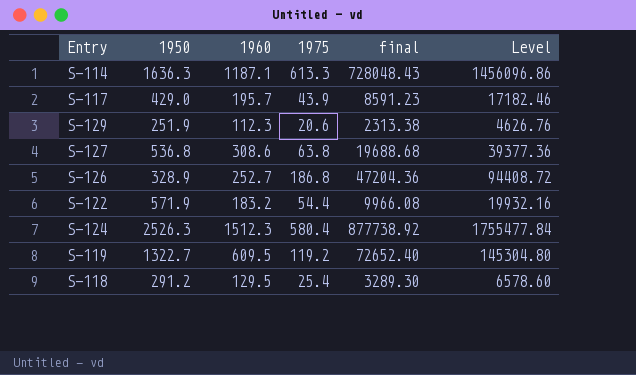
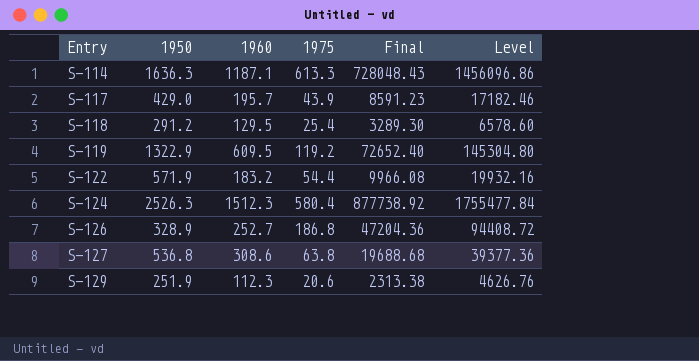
row order: none -> Entry ascending
column name: final -> Final
S-119 | 1950: 1322.7 -> 1322.9

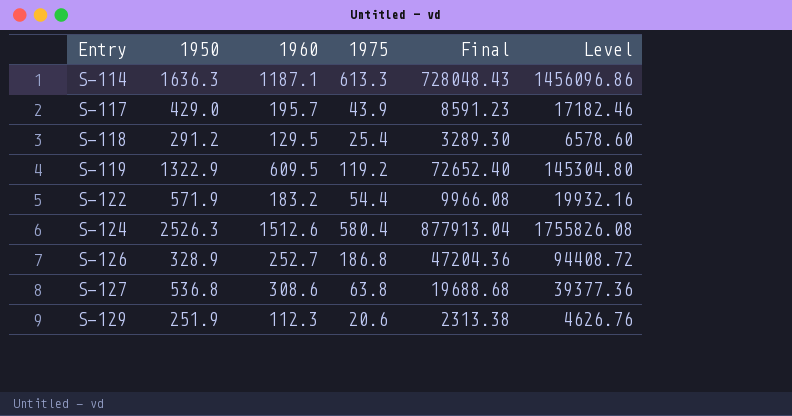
S-124 | 1960: 1512.3 -> 1512.6
S-124 | Final: 877738.92 -> 877913.04
S-124 | Level: 1755477.84 -> 1755826.08

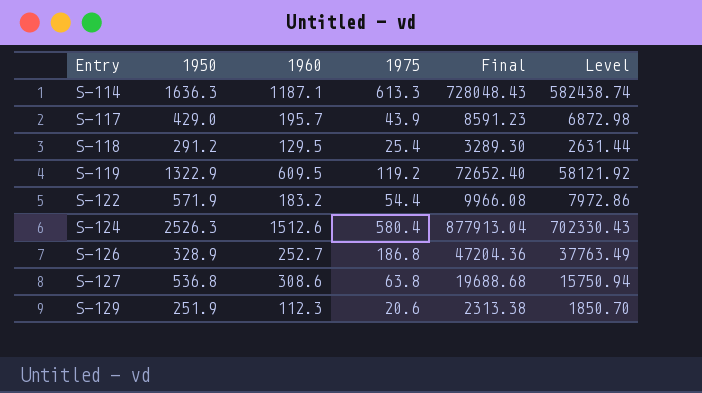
column Level | formula: [Final] * 2 -> [Final] * 0.8

